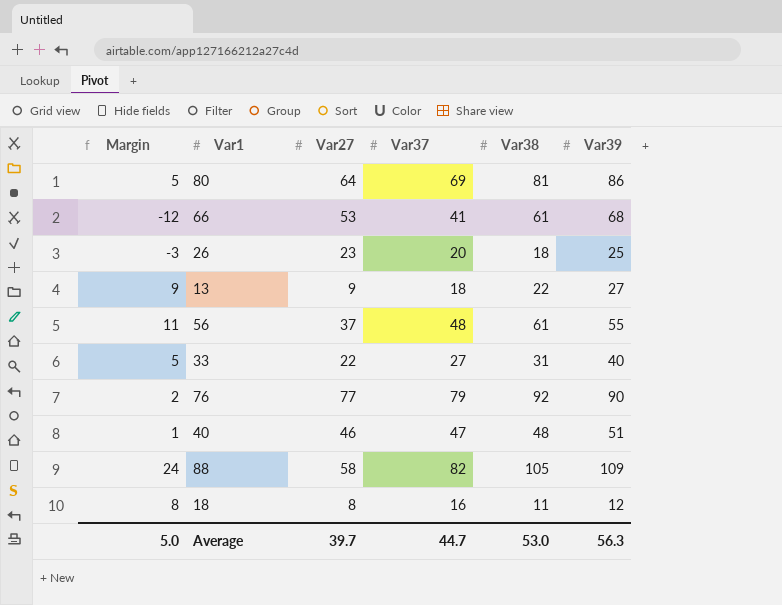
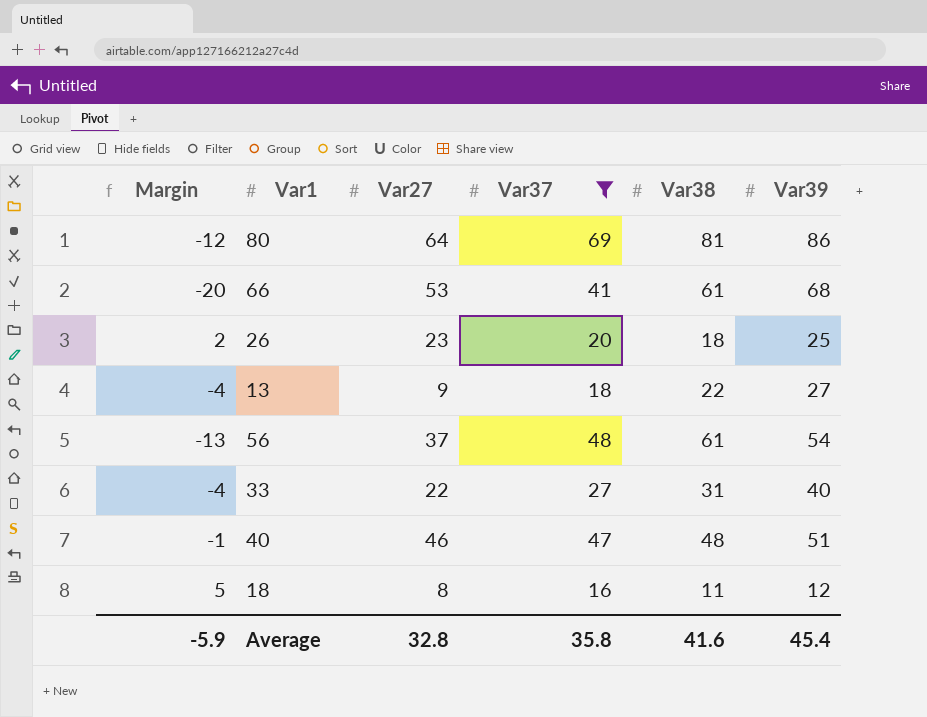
filter: none -> Var37 <= 69
column Margin | formula: [Var37] - [Var27] -> [Var37] - [Var38]
56 | Var39: 55 -> 54
Average | Margin: 5.0 -> -5.9
Average | Var27: 39.7 -> 32.8
Average | Var37: 44.7 -> 35.8
Average | Var38: 53.0 -> 41.6
Average | Var39: 56.3 -> 45.4

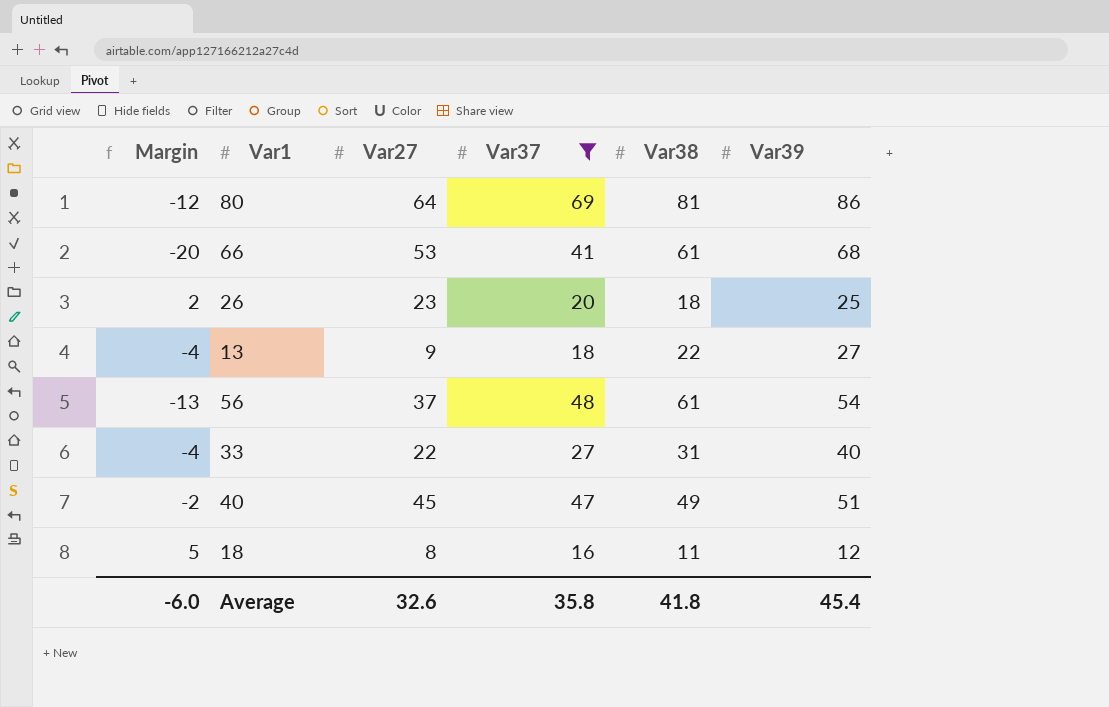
40 | Margin: -1 -> -2
40 | Var27: 46 -> 45
40 | Var38: 48 -> 49
Average | Margin: -5.9 -> -6.0
Average | Var27: 32.8 -> 32.6
Average | Var38: 41.6 -> 41.8

